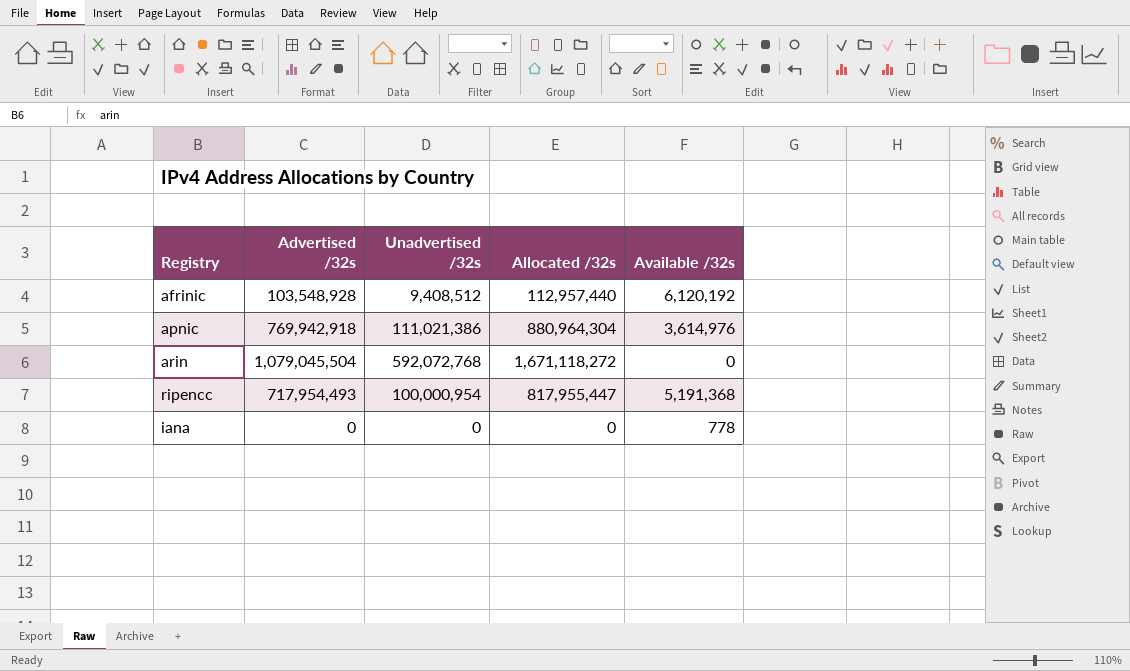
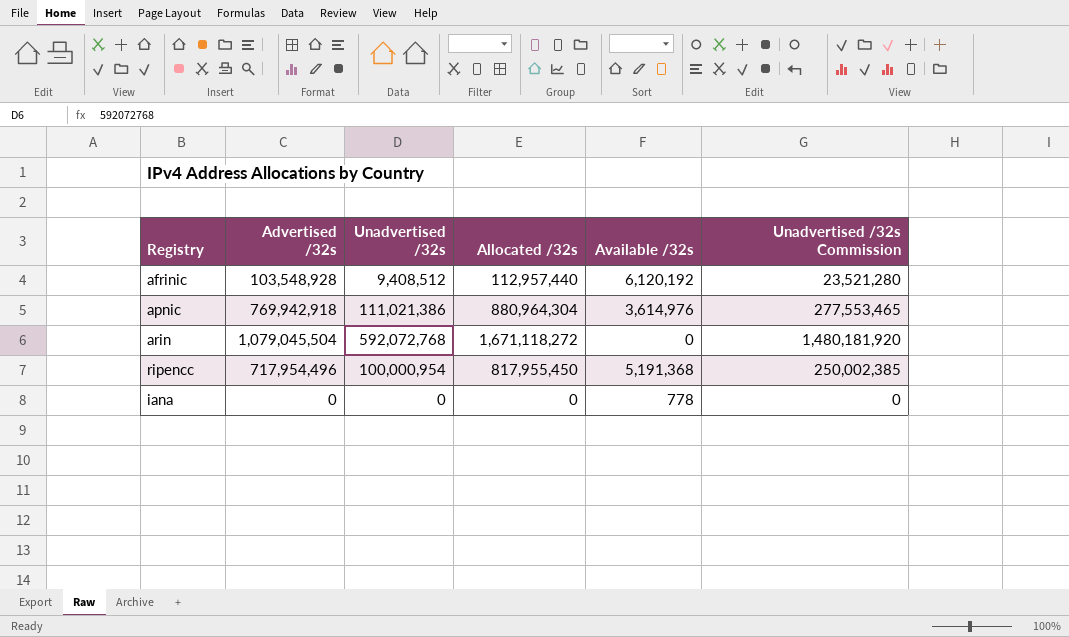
column Unadvertised /32s Commission | formula: none -> [Unadvertised /32s] * 2.5
ripencc | Advertised /32s: 717,954,493 -> 717,954,496
ripencc | Allocated /32s: 817,955,447 -> 817,955,450

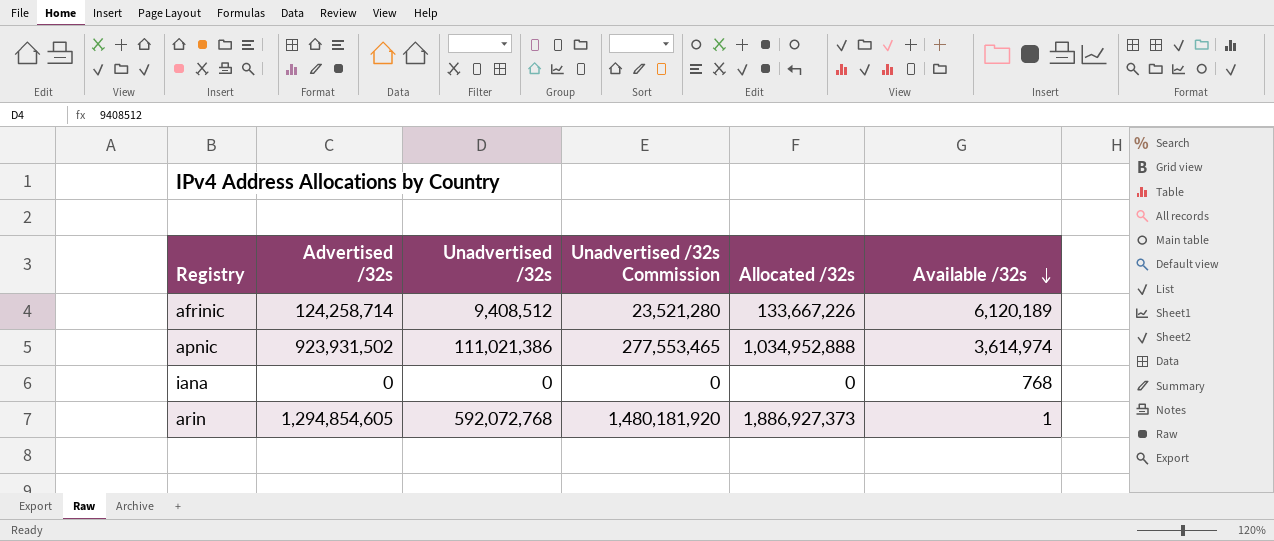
row order: none -> Available /32s descending
column Unadvertised /32s Commission | position: 6 -> 4
row ripencc: 717,954,496 | 100,000,954 | 817,955,450 | 5,191,368 | 250,002,385 -> none
afrinic | Advertised /32s: 103,548,928 -> 124,258,714
afrinic | Allocated /32s: 112,957,440 -> 133,667,226
afrinic | Available /32s: 6,120,192 -> 6,120,189
apnic | Advertised /32s: 769,942,918 -> 923,931,502
apnic | Allocated /32s: 880,964,304 -> 1,034,952,888
apnic | Available /32s: 3,614,976 -> 3,614,974
iana | Available /32s: 778 -> 768
arin | Advertised /32s: 1,079,045,504 -> 1,294,854,605
arin | Allocated /32s: 1,671,118,272 -> 1,886,927,373
arin | Available /32s: 0 -> 1

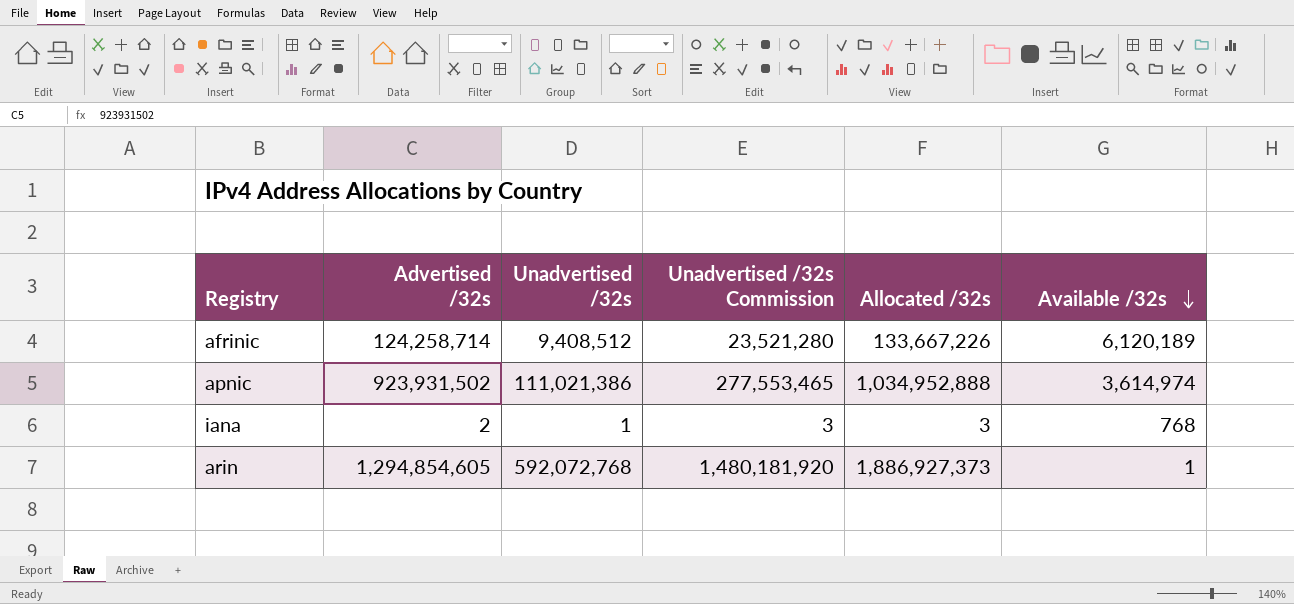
iana | Advertised /32s: 0 -> 2
iana | Unadvertised /32s: 0 -> 1
iana | Unadvertised /32s Commission: 0 -> 3
iana | Allocated /32s: 0 -> 3

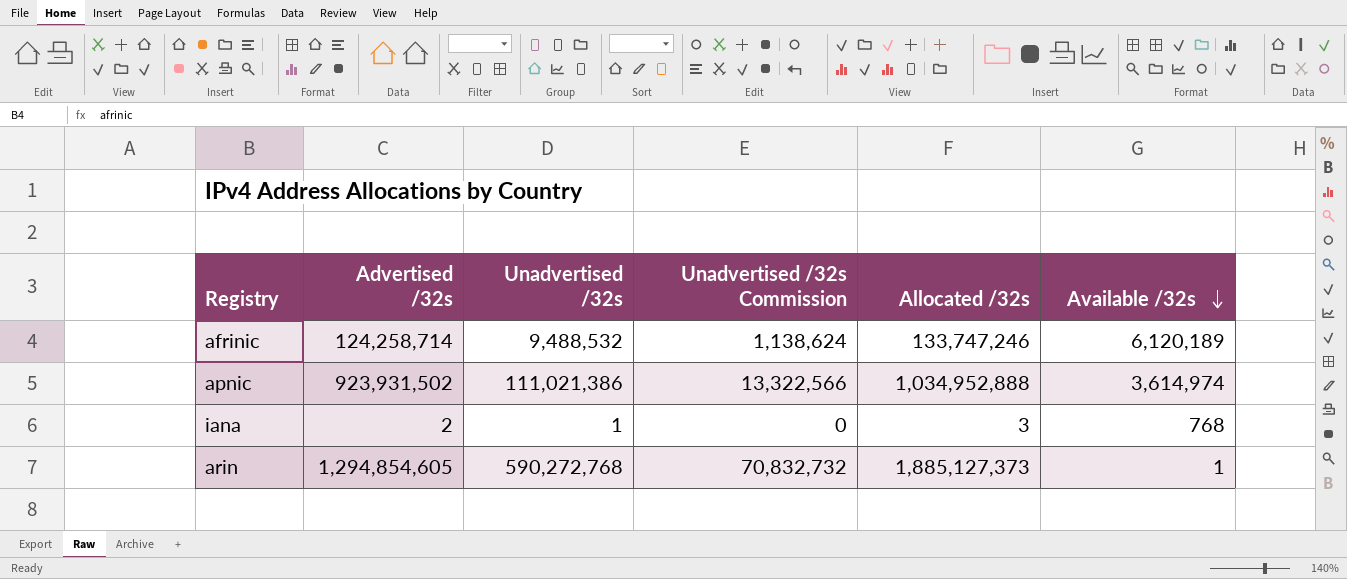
column Unadvertised /32s Commission | formula: [Unadvertised /32s] * 2.5 -> [Unadvertised /32s] * 0.12
afrinic | Unadvertised /32s: 9,408,512 -> 9,488,532
afrinic | Allocated /32s: 133,667,226 -> 133,747,246
arin | Unadvertised /32s: 592,072,768 -> 590,272,768
arin | Allocated /32s: 1,886,927,373 -> 1,885,127,373

